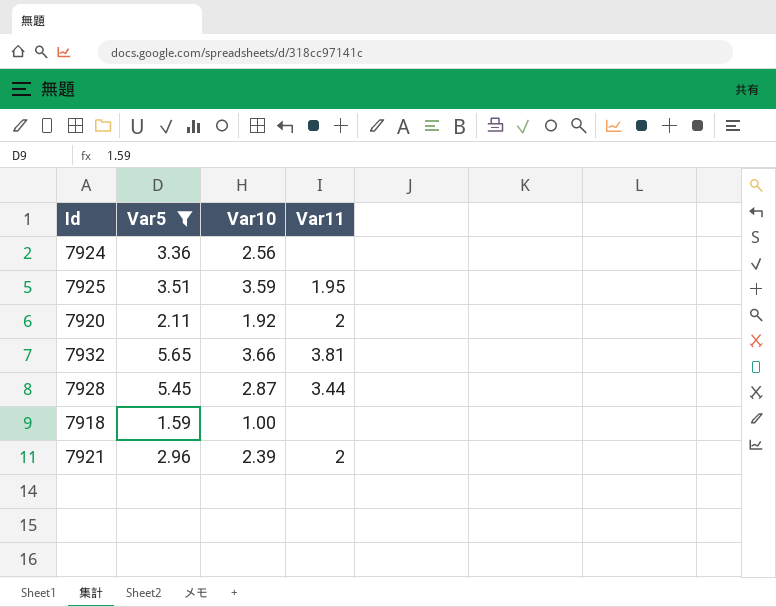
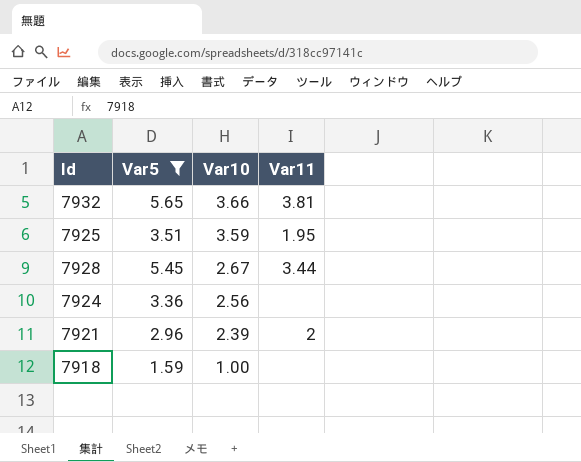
row order: none -> Var10 descending
row 7920: 2.11 | 1.92 | 2 -> none
7928 | Var10: 2.87 -> 2.67

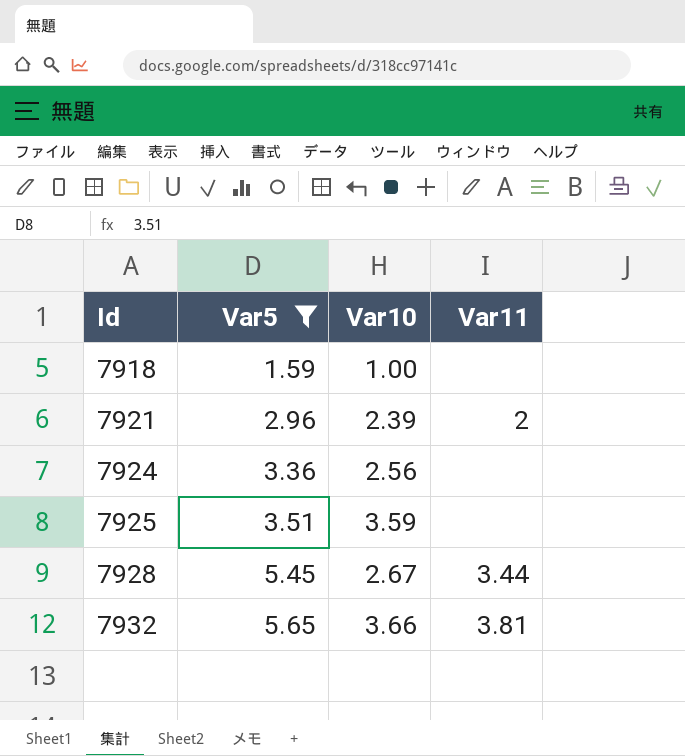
row order: Var10 descending -> Id ascending
7925 | Var11: 1.95 -> none

